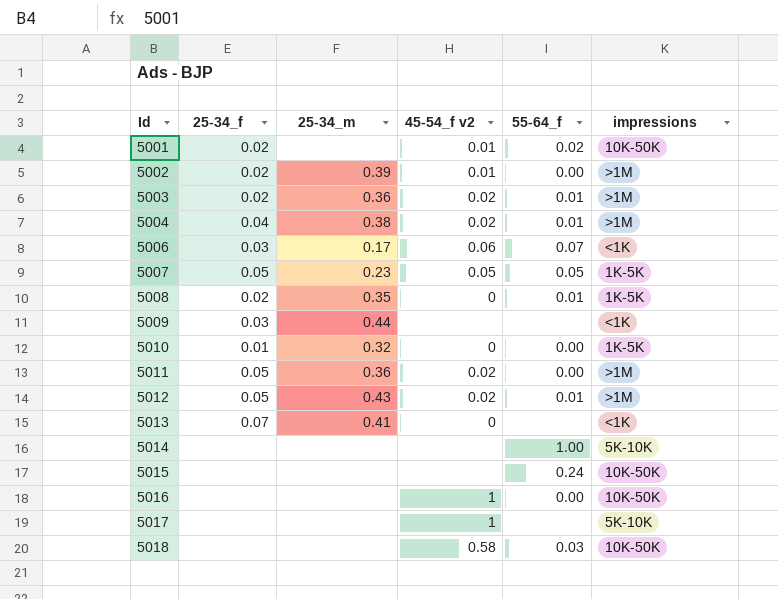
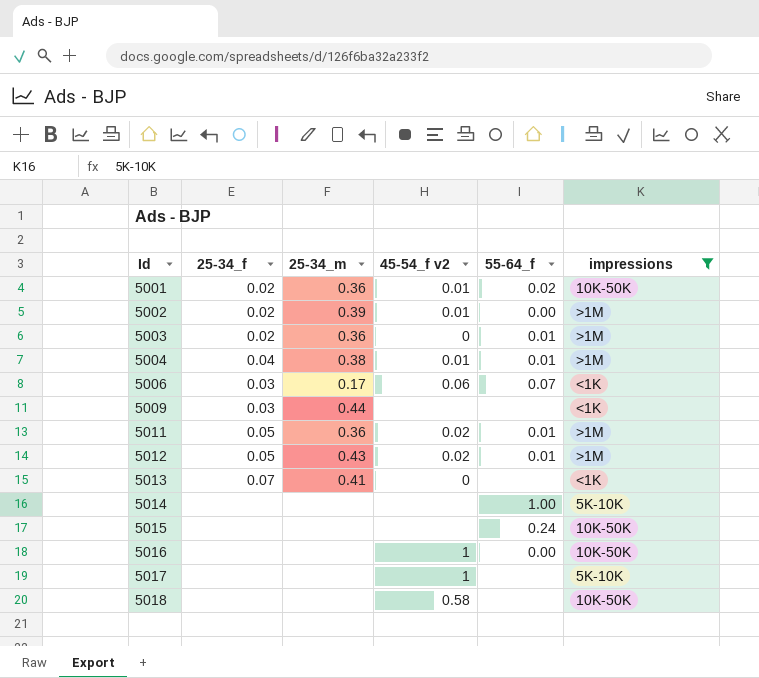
filter: none -> impressions != 1K-5K
5001 | 25-34_m: none -> 0.36
5003 | 45-54_f v2: 0.02 -> 0
5004 | 45-54_f v2: 0.02 -> 0.01
5011 | 55-64_f: 0.00 -> 0.01
5018 | 55-64_f: 0.03 -> none

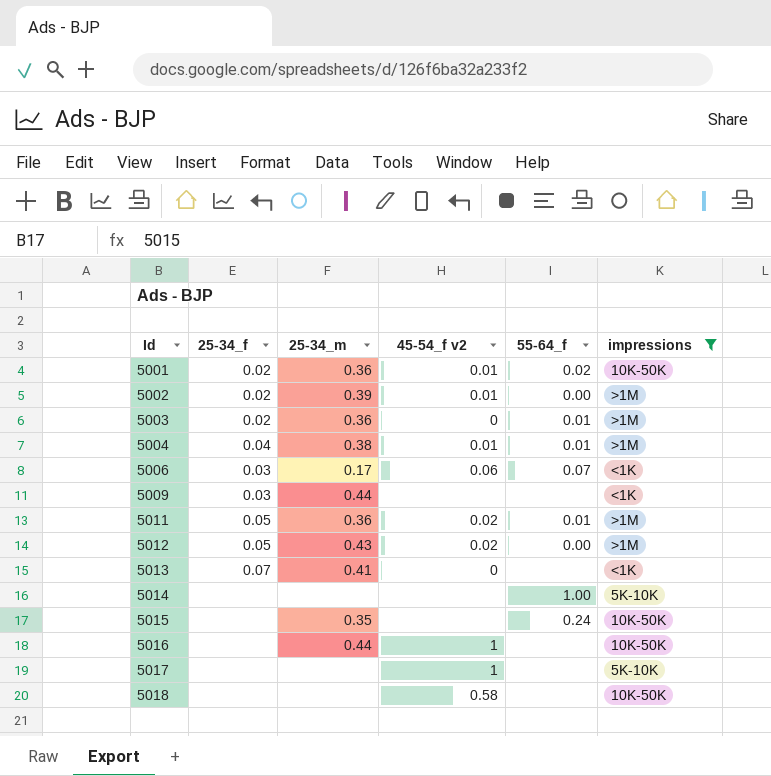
5012 | 55-64_f: 0.01 -> 0.00
5015 | 25-34_m: none -> 0.35
5016 | 25-34_m: none -> 0.44
5016 | 55-64_f: 0.00 -> none

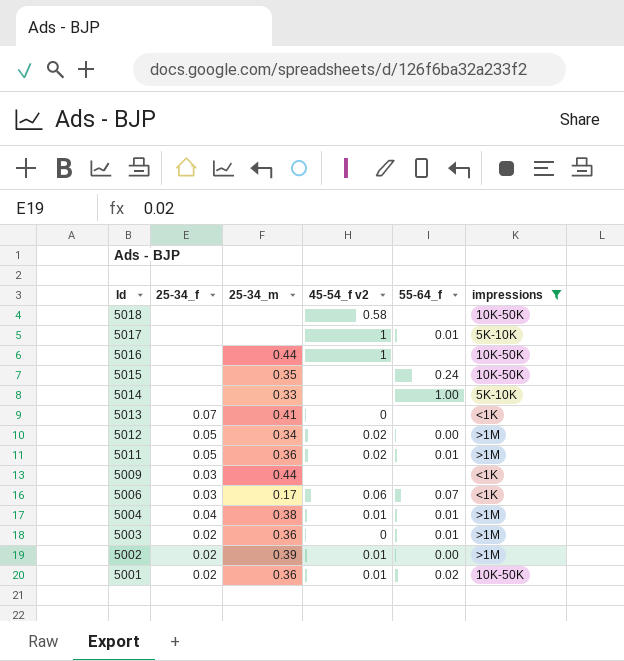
row order: Id ascending -> Id descending
5017 | 55-64_f: none -> 0.01
5014 | 25-34_m: none -> 0.33
5012 | 25-34_m: 0.43 -> 0.34

